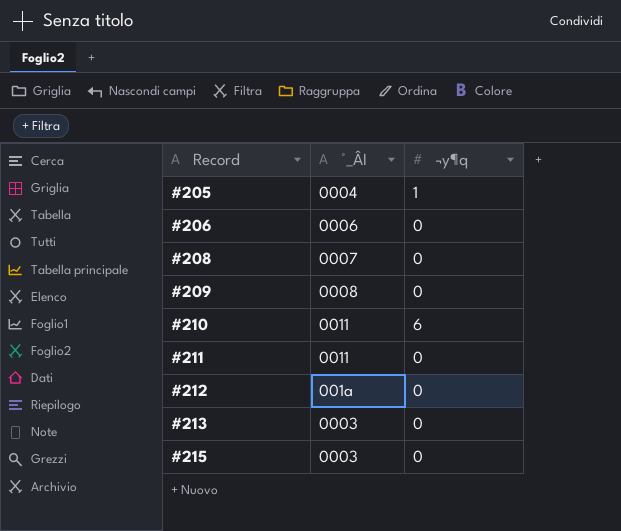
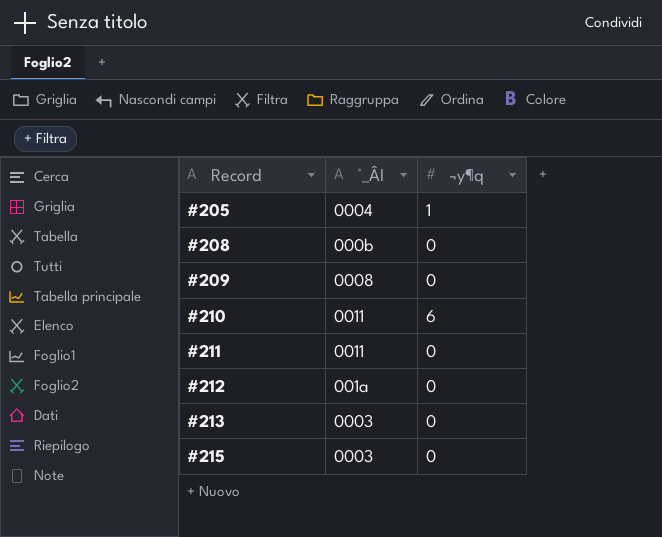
row #206: 0006 | 0 -> none
#208 | °_ÂI: 0007 -> 000b

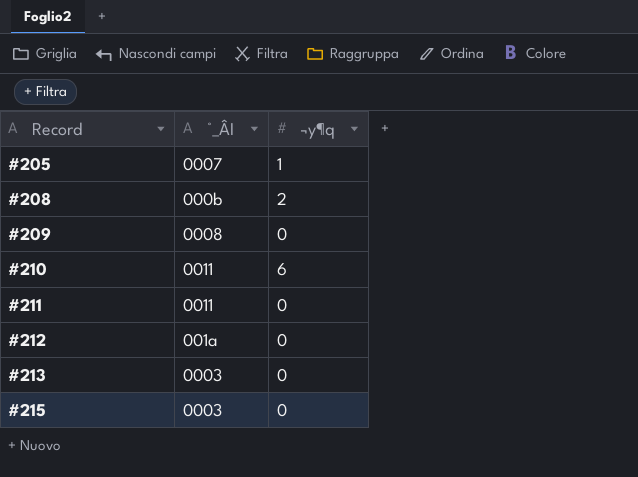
#205 | °_ÂI: 0004 -> 0007
#208 | ¬y¶q: 0 -> 2

